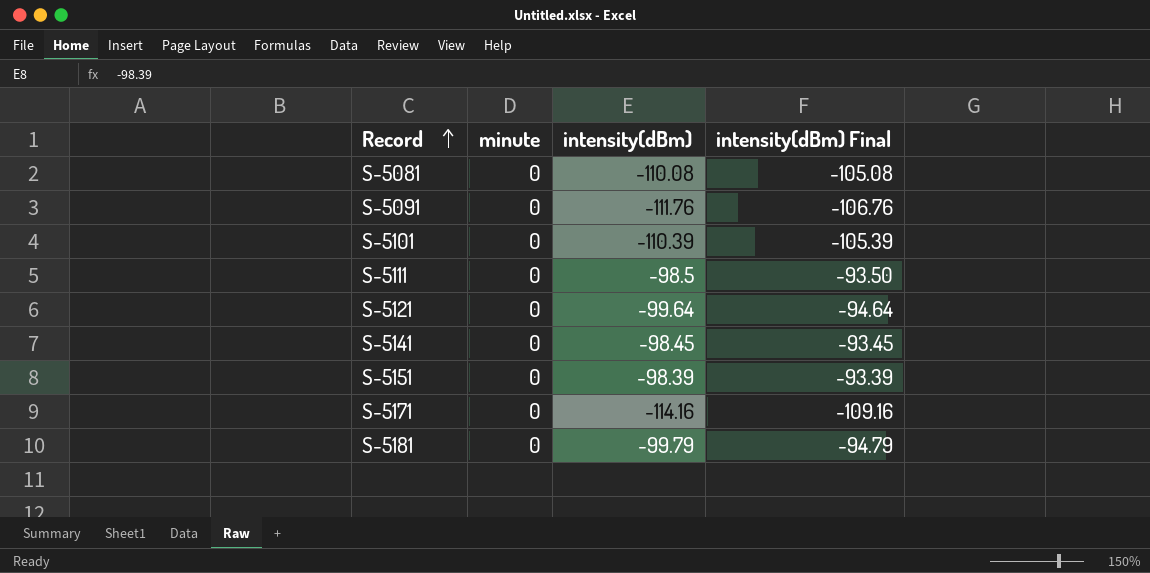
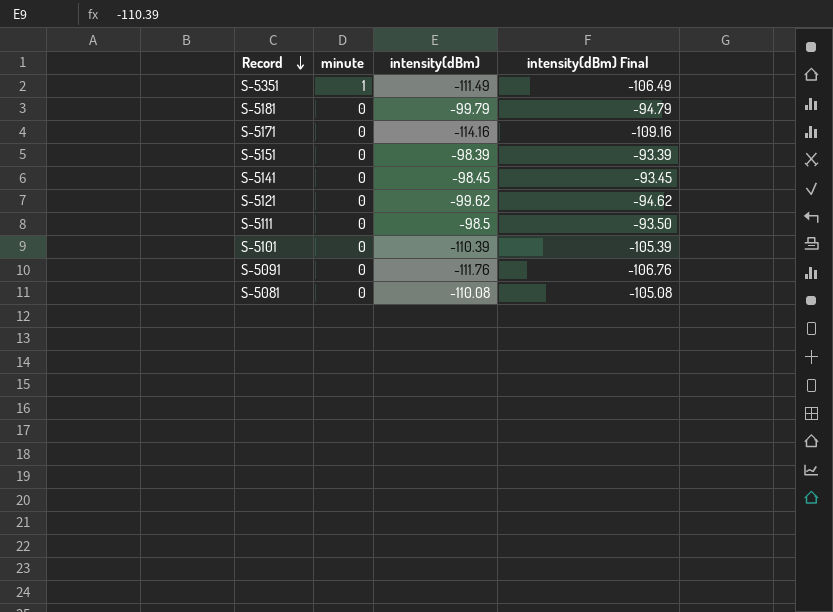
row order: Record ascending -> Record descending
row S-5351: none -> 1 | -111.49 | -106.49
S-5121 | intensity(dBm): -99.64 -> -99.62
S-5121 | intensity(dBm) Final: -94.64 -> -94.62

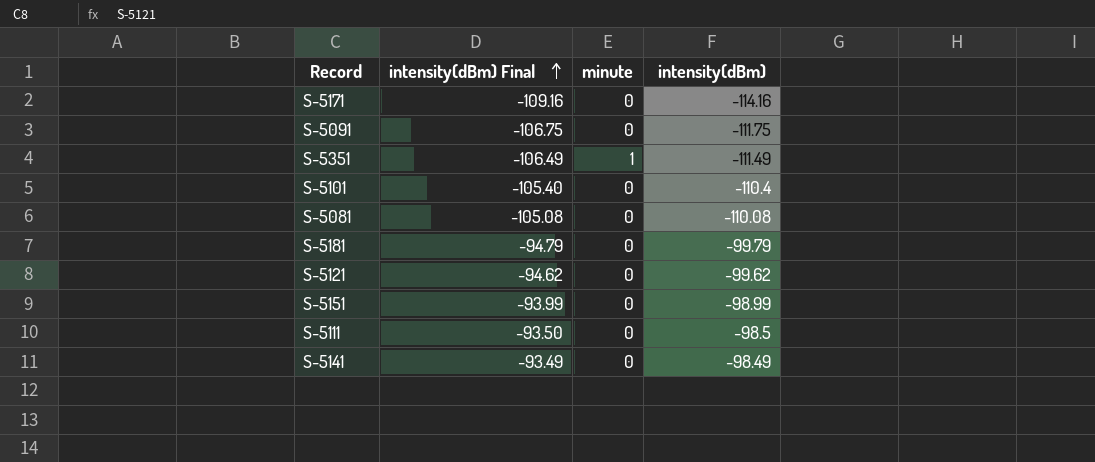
row order: Record descending -> intensity(dBm) Final ascending
column intensity(dBm) Final | position: 4 -> 2
S-5091 | intensity(dBm) Final: -106.76 -> -106.75
S-5091 | intensity(dBm): -111.76 -> -111.75
S-5101 | intensity(dBm) Final: -105.39 -> -105.40
S-5101 | intensity(dBm): -110.39 -> -110.4
S-5151 | intensity(dBm) Final: -93.39 -> -93.99
S-5151 | intensity(dBm): -98.39 -> -98.99
S-5141 | intensity(dBm) Final: -93.45 -> -93.49
S-5141 | intensity(dBm): -98.45 -> -98.49

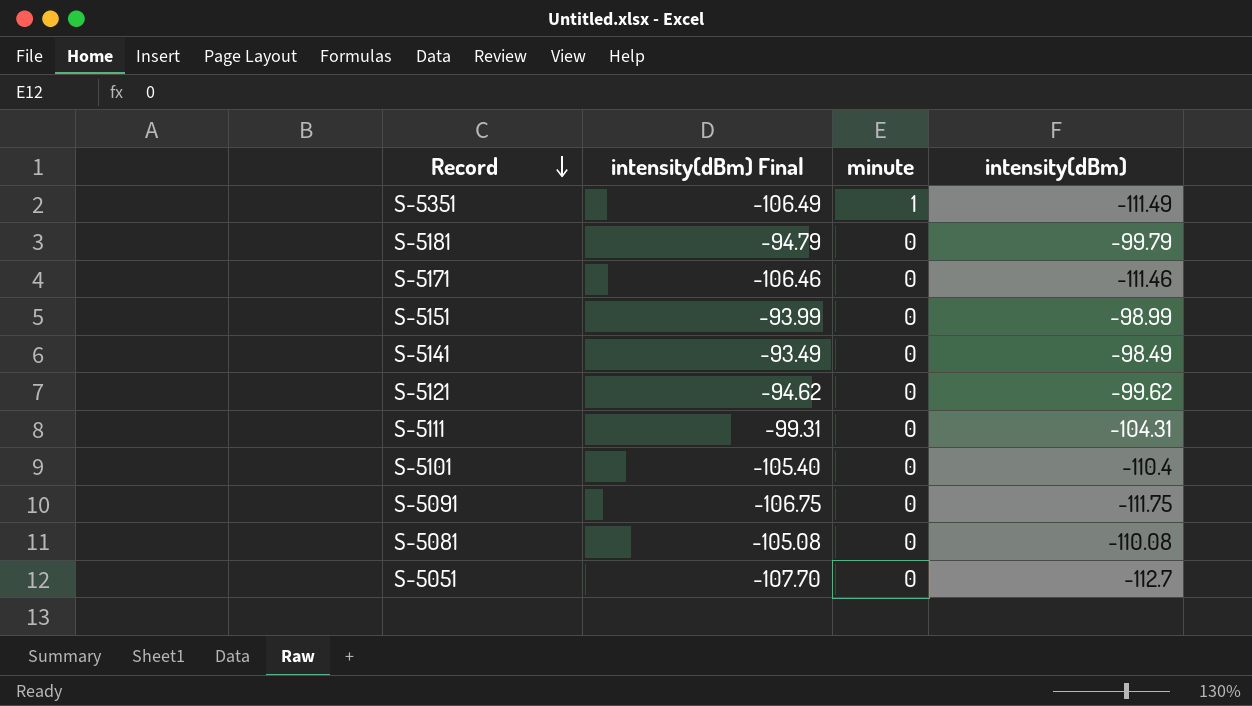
row order: intensity(dBm) Final ascending -> Record descending
S-5171 | intensity(dBm) Final: -109.16 -> -106.46
S-5171 | intensity(dBm): -114.16 -> -111.46
S-5111 | intensity(dBm) Final: -93.50 -> -99.31
S-5111 | intensity(dBm): -98.5 -> -104.31
row S-5051: none -> -107.70 | 0 | -112.7

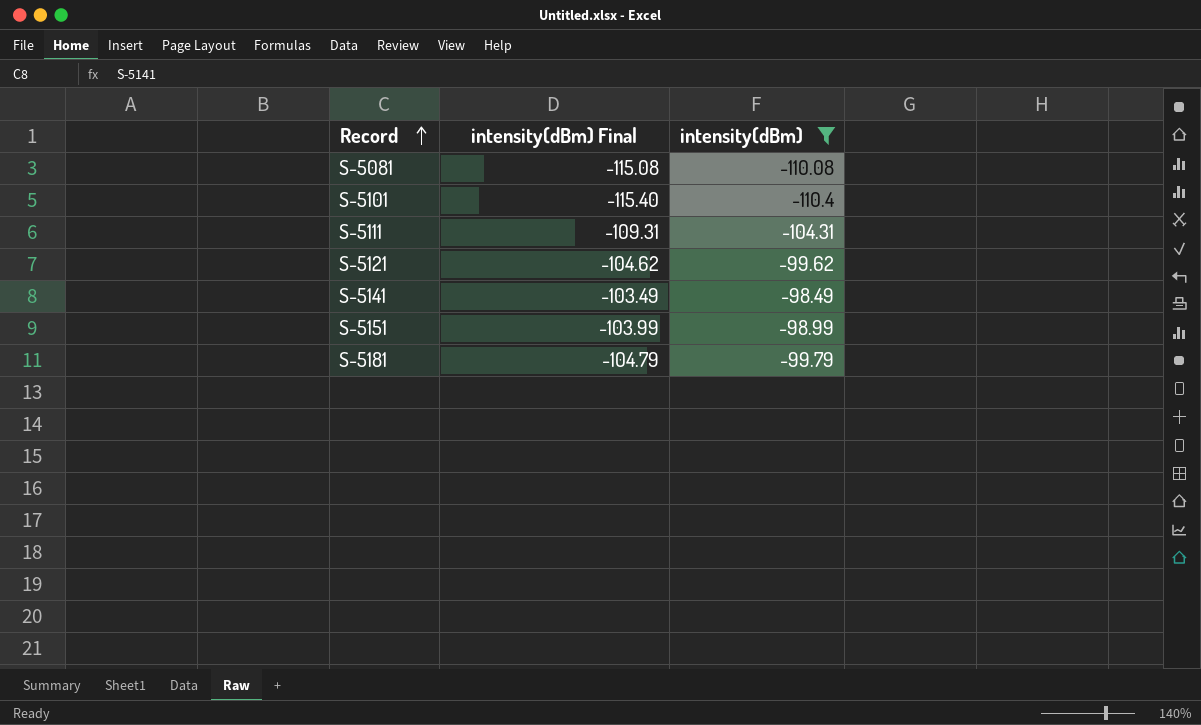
filter: none -> intensity(dBm) >= -110.4
row order: Record descending -> Record ascending
column minute | position: 3 -> none
column intensity(dBm) Final | formula: [intensity(dBm)] + 5 -> [intensity(dBm)] - 5

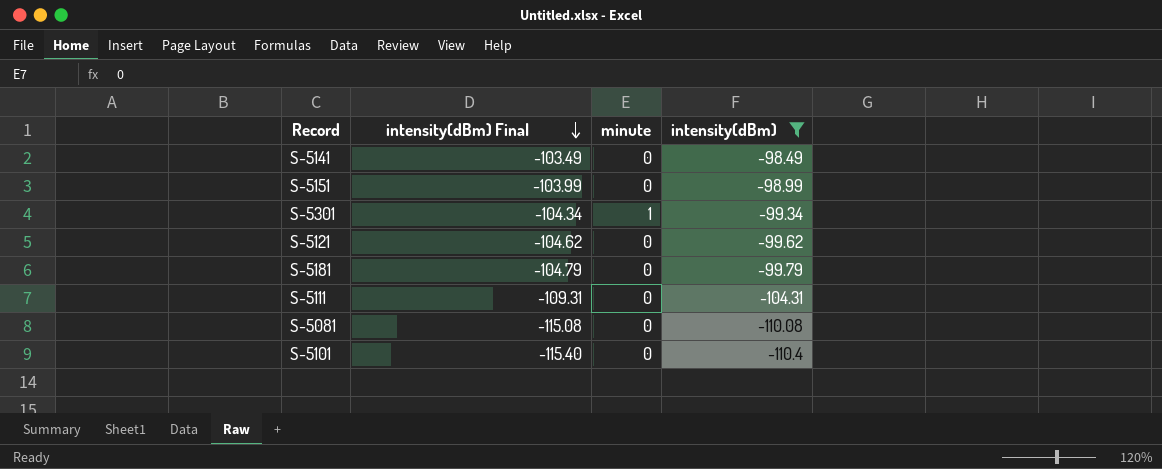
row order: Record ascending -> intensity(dBm) Final descending
column minute | position: none -> 3
row S-5301: none -> -104.34 | 1 | -99.34

